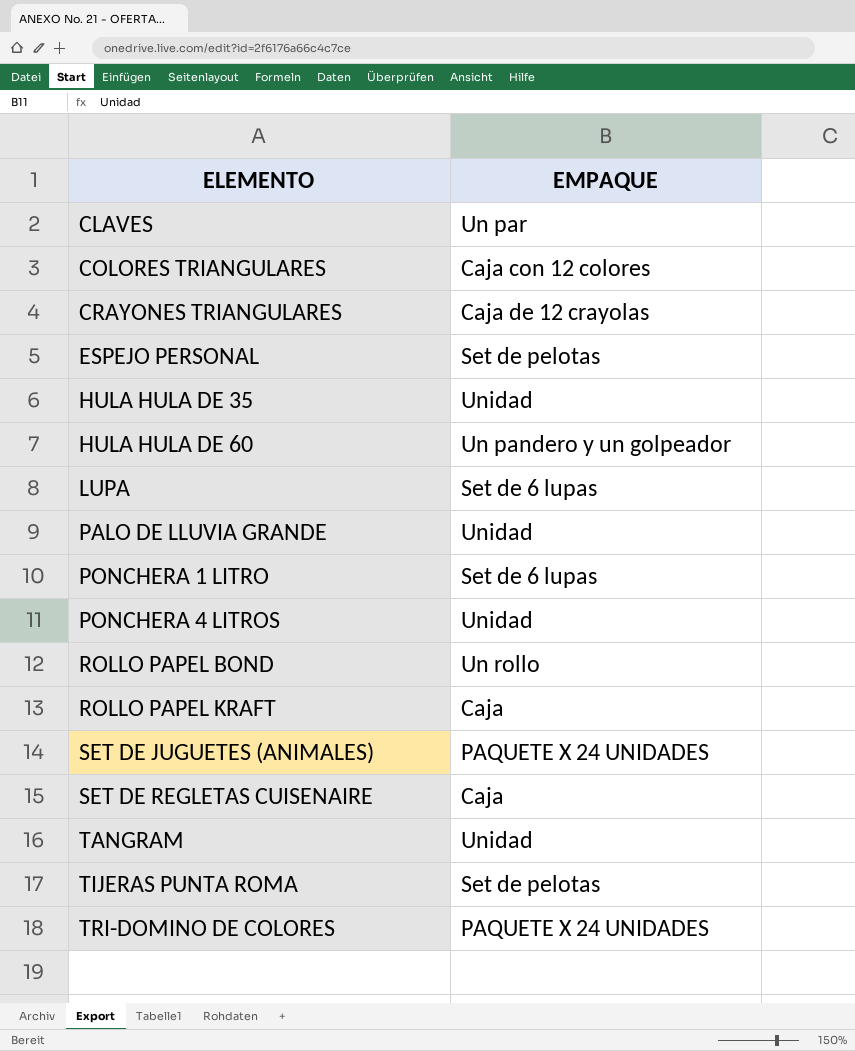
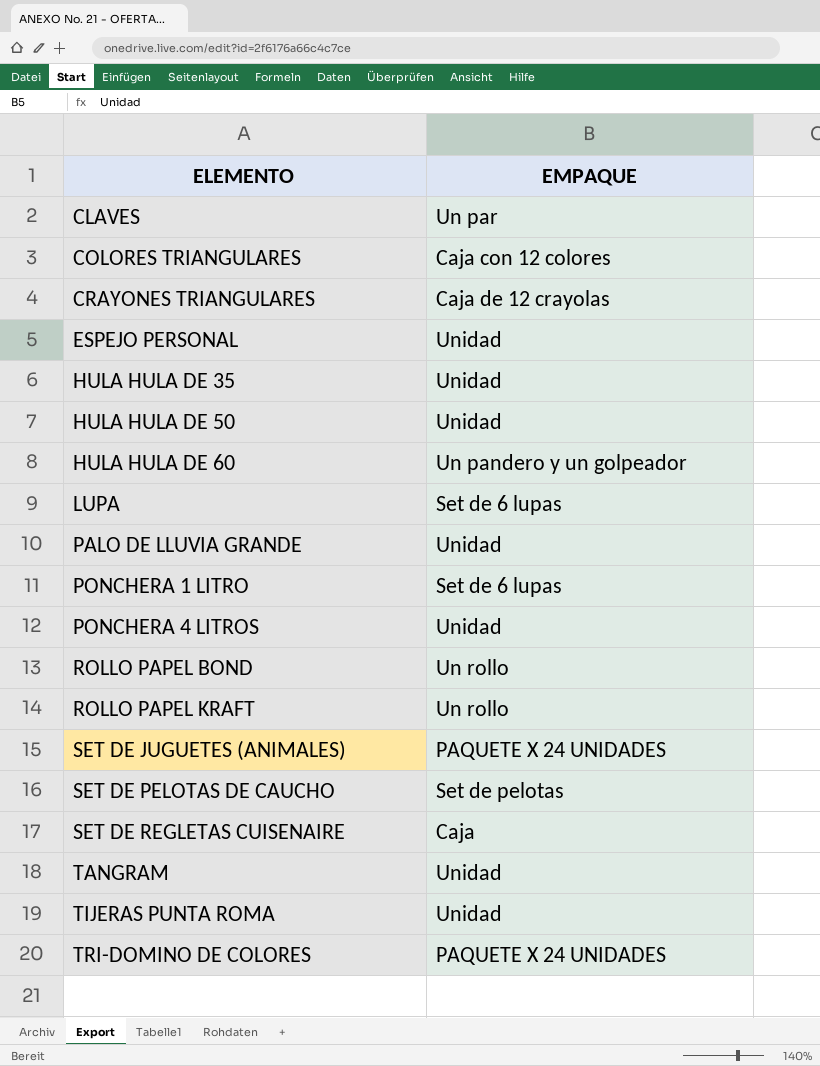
ESPEJO PERSONAL | EMPAQUE: Set de pelotas -> Unidad
row HULA HULA DE 50: none -> Unidad
ROLLO PAPEL KRAFT | EMPAQUE: Caja -> Un rollo
row SET DE PELOTAS DE CAUCHO: none -> Set de pelotas
TIJERAS PUNTA ROMA | EMPAQUE: Set de pelotas -> Unidad

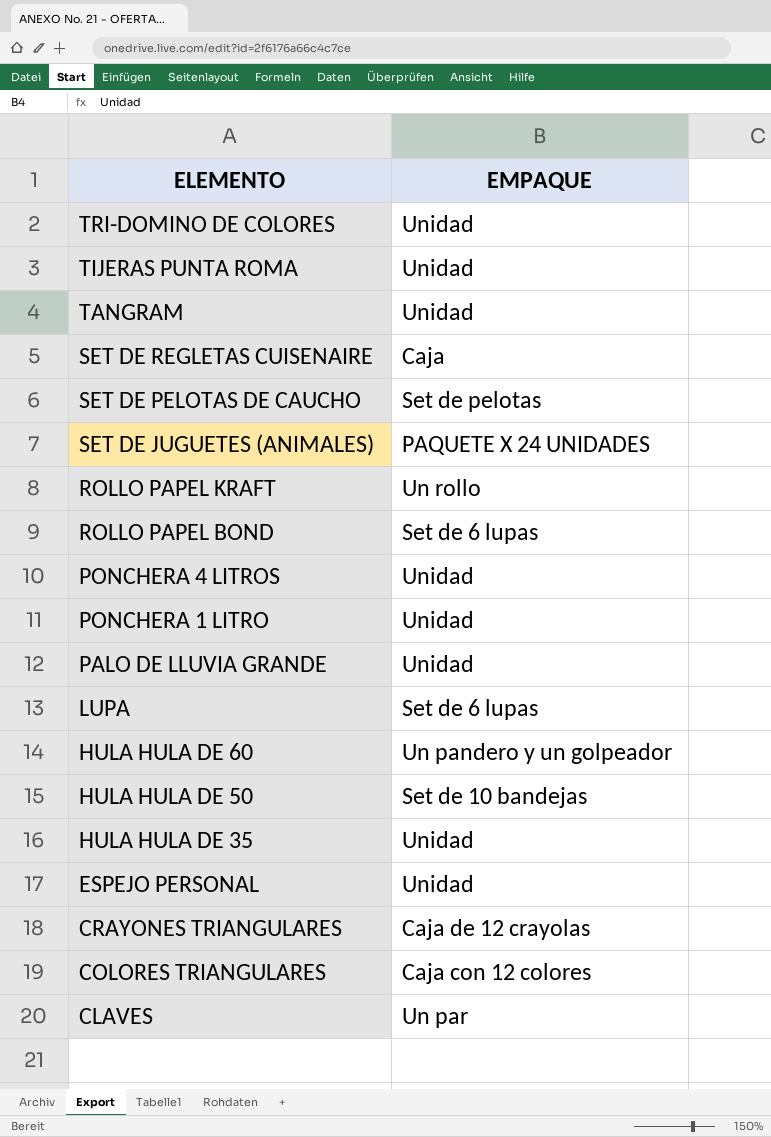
row order: ELEMENTO ascending -> ELEMENTO descending
TRI-DOMINO DE COLORES | EMPAQUE: PAQUETE X 24 UNIDADES -> Unidad
ROLLO PAPEL BOND | EMPAQUE: Un rollo -> Set de 6 lupas
PONCHERA 1 LITRO | EMPAQUE: Set de 6 lupas -> Unidad
HULA HULA DE 50 | EMPAQUE: Unidad -> Set de 10 bandejas

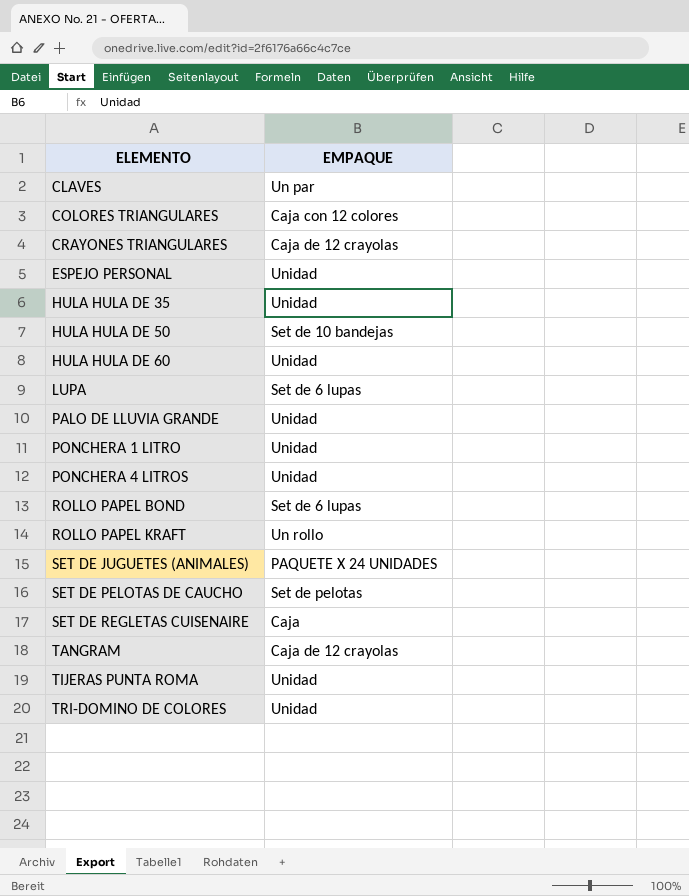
row order: ELEMENTO descending -> ELEMENTO ascending
HULA HULA DE 60 | EMPAQUE: Un pandero y un golpeador -> Unidad
TANGRAM | EMPAQUE: Unidad -> Caja de 12 crayolas

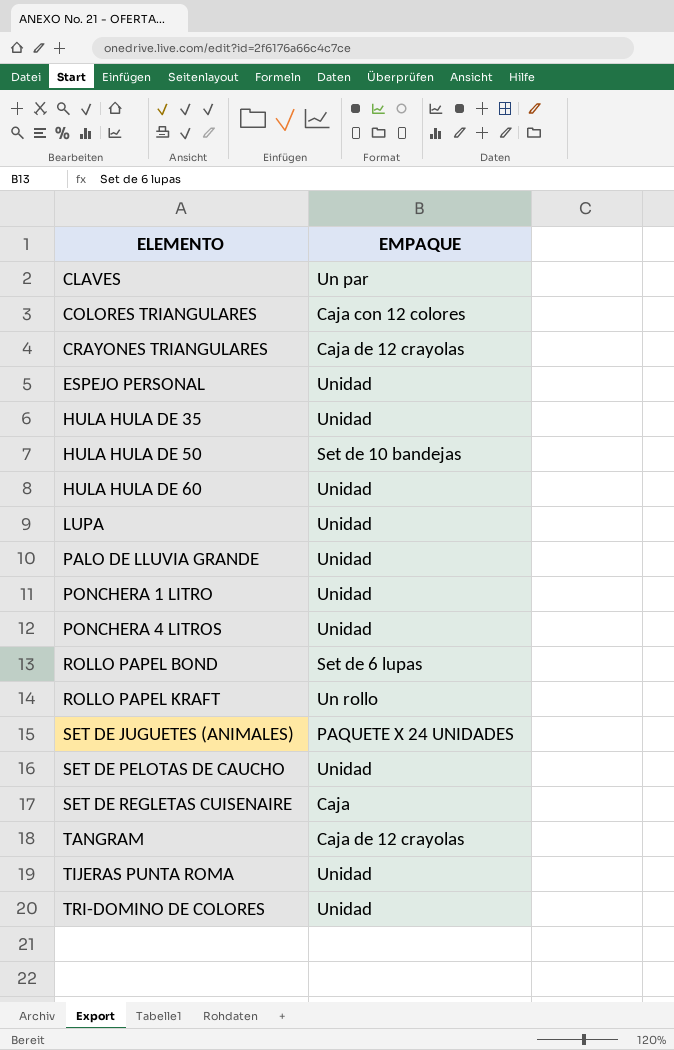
LUPA | EMPAQUE: Set de 6 lupas -> Unidad
SET DE PELOTAS DE CAUCHO | EMPAQUE: Set de pelotas -> Unidad

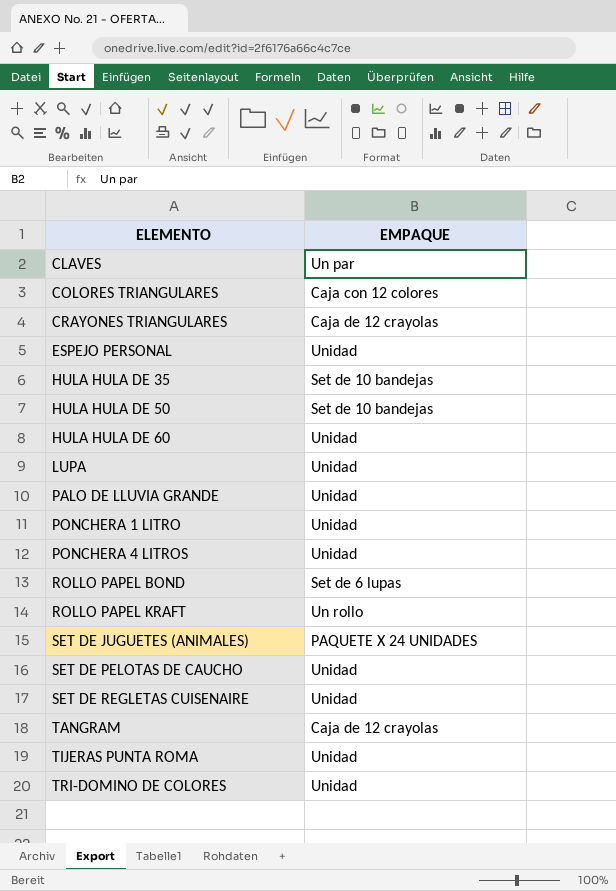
HULA HULA DE 35 | EMPAQUE: Unidad -> Set de 10 bandejas
SET DE REGLETAS CUISENAIRE | EMPAQUE: Caja -> Unidad

